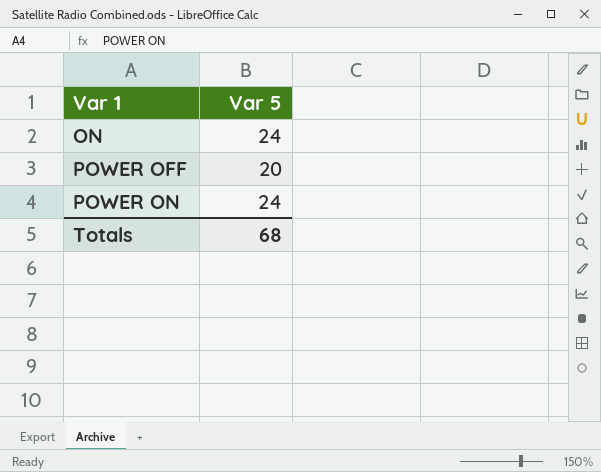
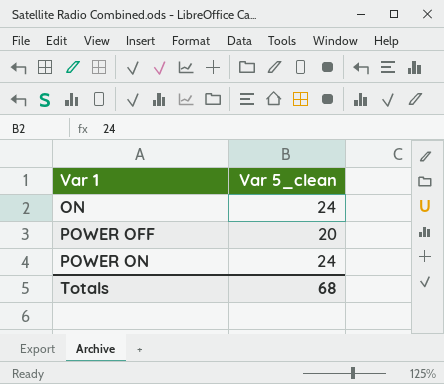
column name: Var 5 -> Var 5_clean

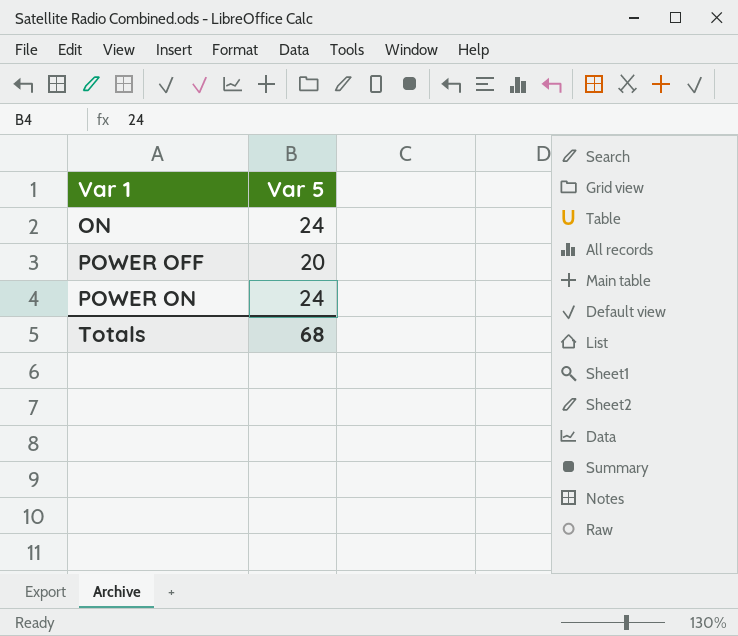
column name: Var 5_clean -> Var 5

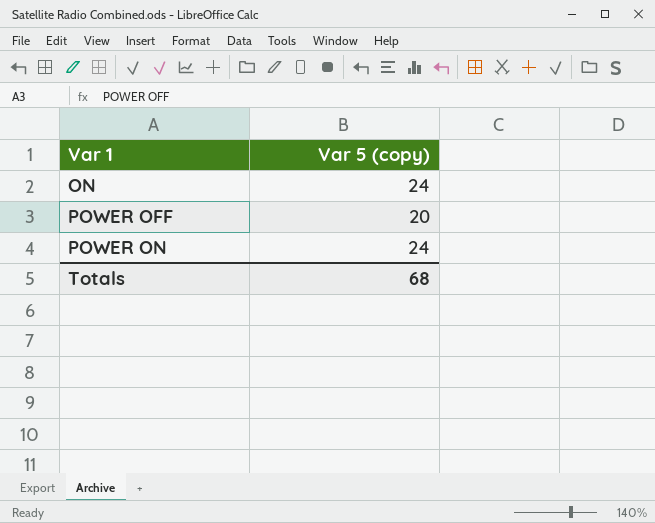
column name: Var 5 -> Var 5 (copy)

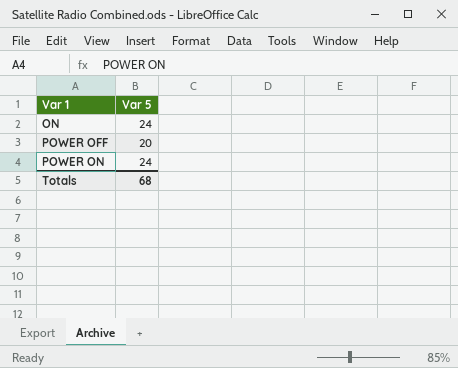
column name: Var 5 (copy) -> Var 5

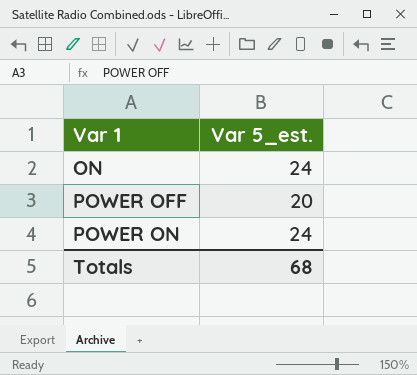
column name: Var 5 -> Var 5_est.

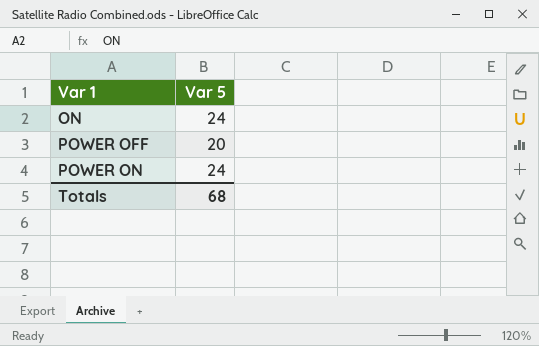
column name: Var 5_est. -> Var 5

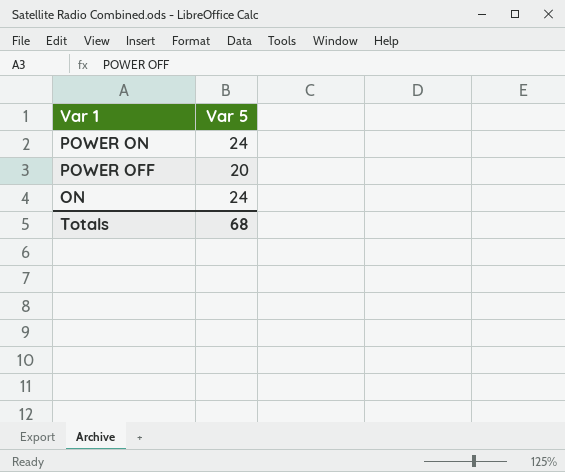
row order: Var 1 ascending -> Var 1 descending

